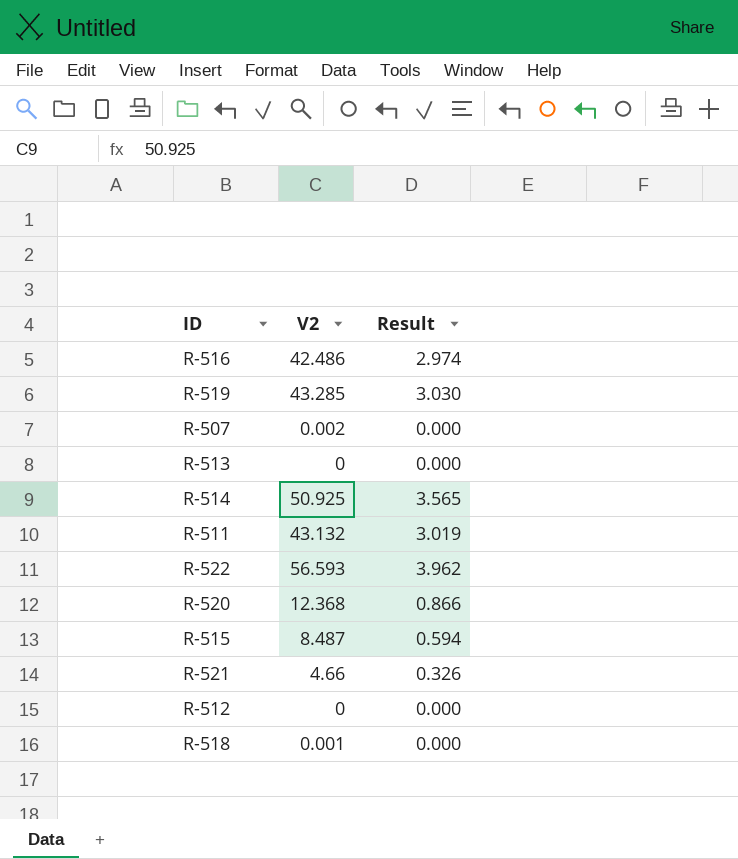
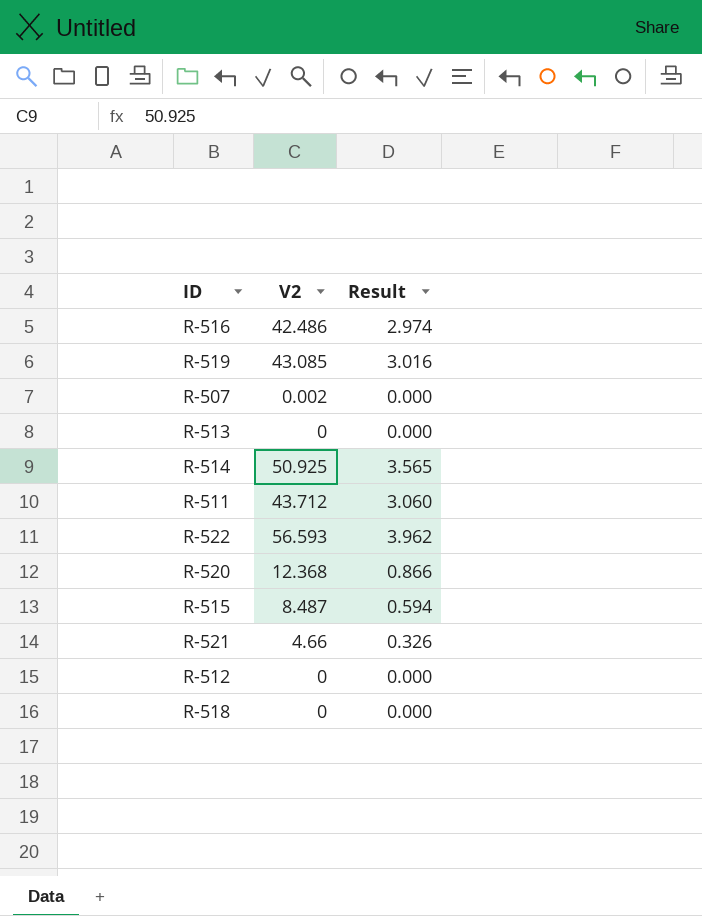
R-519 | V2: 43.285 -> 43.085
R-519 | Result: 3.030 -> 3.016
R-511 | V2: 43.132 -> 43.712
R-511 | Result: 3.019 -> 3.060
R-518 | V2: 0.001 -> 0

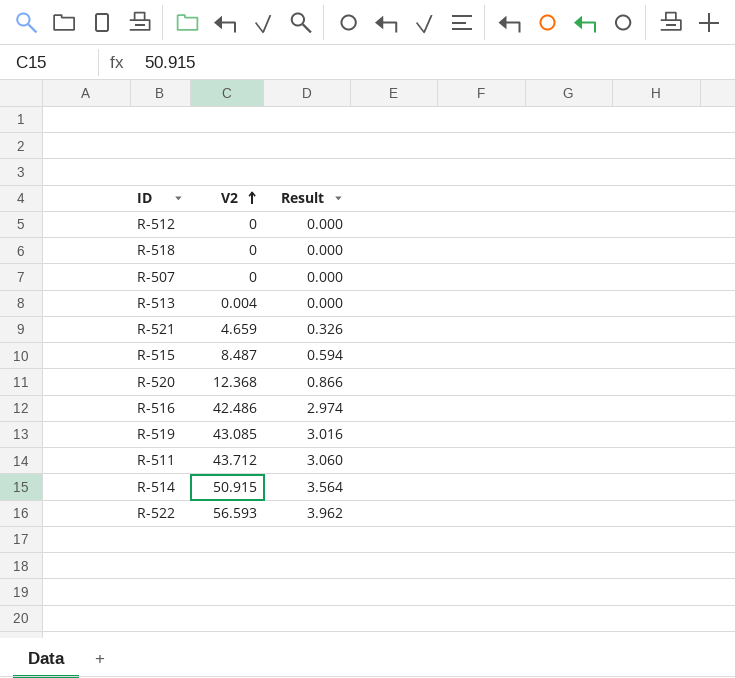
row order: none -> V2 ascending
R-507 | V2: 0.002 -> 0
R-513 | V2: 0 -> 0.004
R-521 | V2: 4.66 -> 4.659
R-514 | V2: 50.925 -> 50.915
R-514 | Result: 3.565 -> 3.564

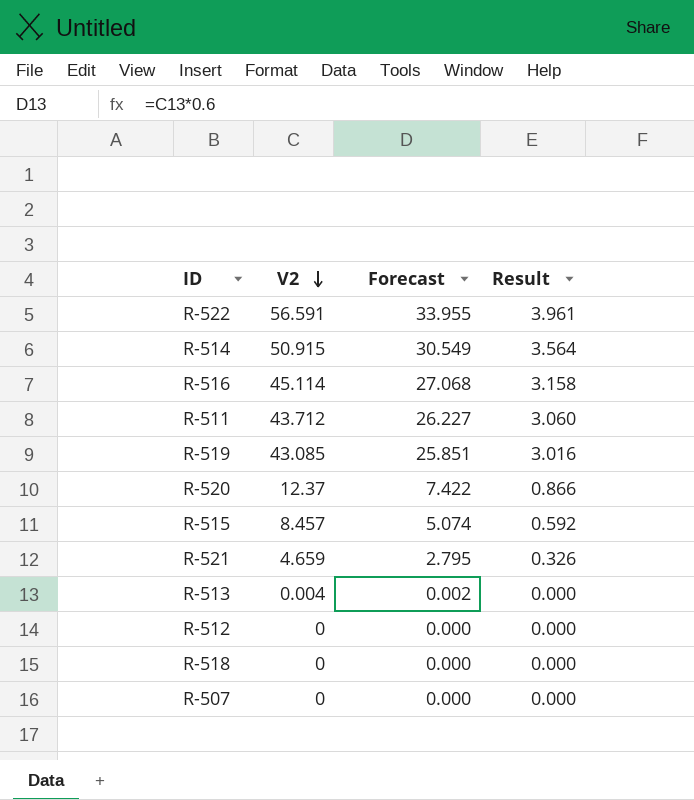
row order: V2 ascending -> V2 descending
column Forecast | formula: none -> [V2] * 0.6
R-522 | V2: 56.593 -> 56.591
R-522 | Result: 3.962 -> 3.961
R-516 | V2: 42.486 -> 45.114
R-516 | Result: 2.974 -> 3.158
R-520 | V2: 12.368 -> 12.37
R-515 | V2: 8.487 -> 8.457
R-515 | Result: 0.594 -> 0.592

